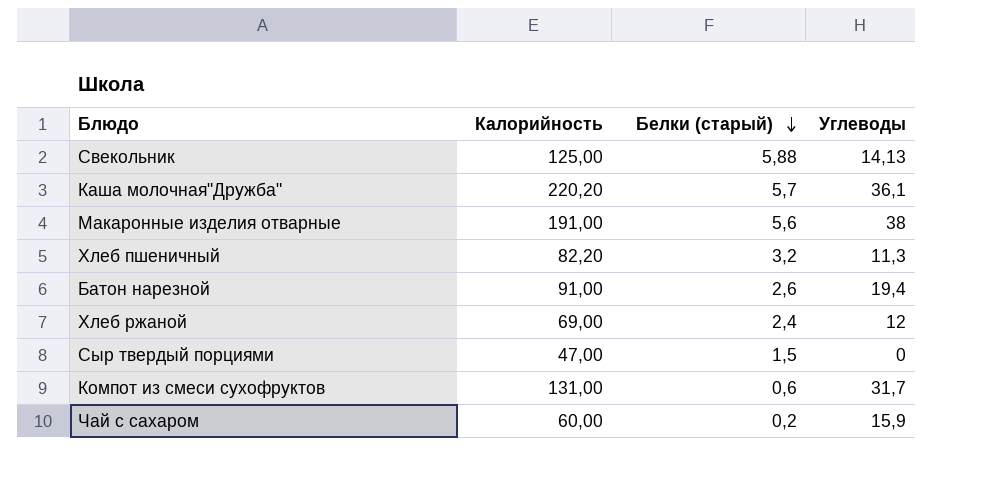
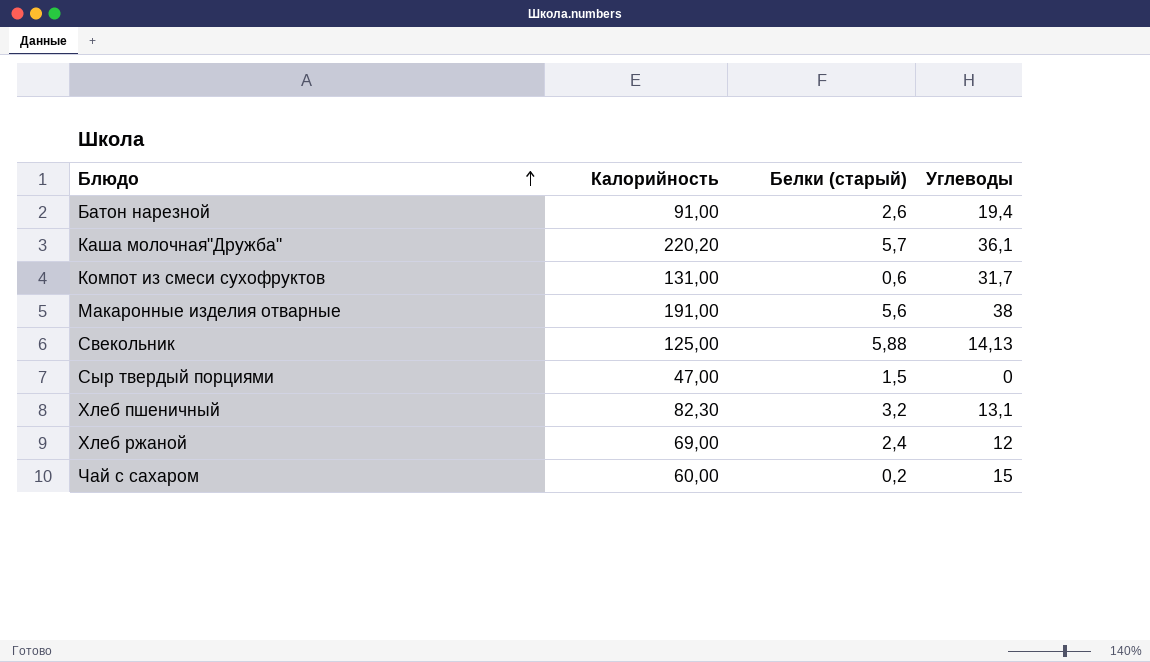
row order: Белки (старый) descending -> Блюдо ascending
Хлеб пшеничный | Калорийность: 82,20 -> 82,30
Хлеб пшеничный | Углеводы: 11,3 -> 13,1
Чай с сахаром | Углеводы: 15,9 -> 15

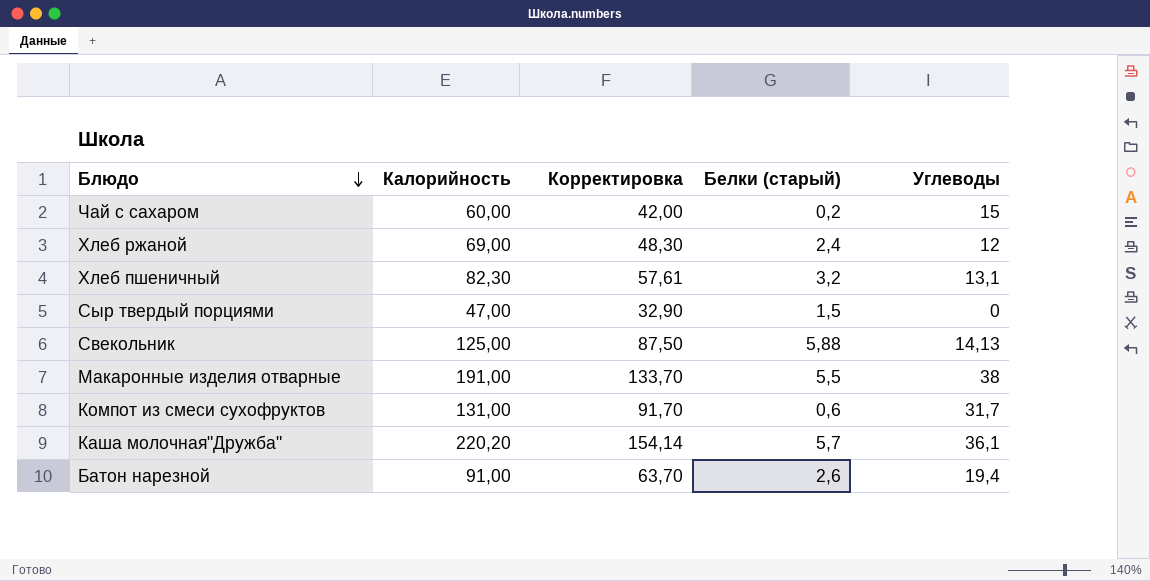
row order: Блюдо ascending -> Блюдо descending
column Корректировка | formula: none -> [Калорийность] * 0,7
Макаронные изделия отварные | Белки (старый): 5,6 -> 5,5

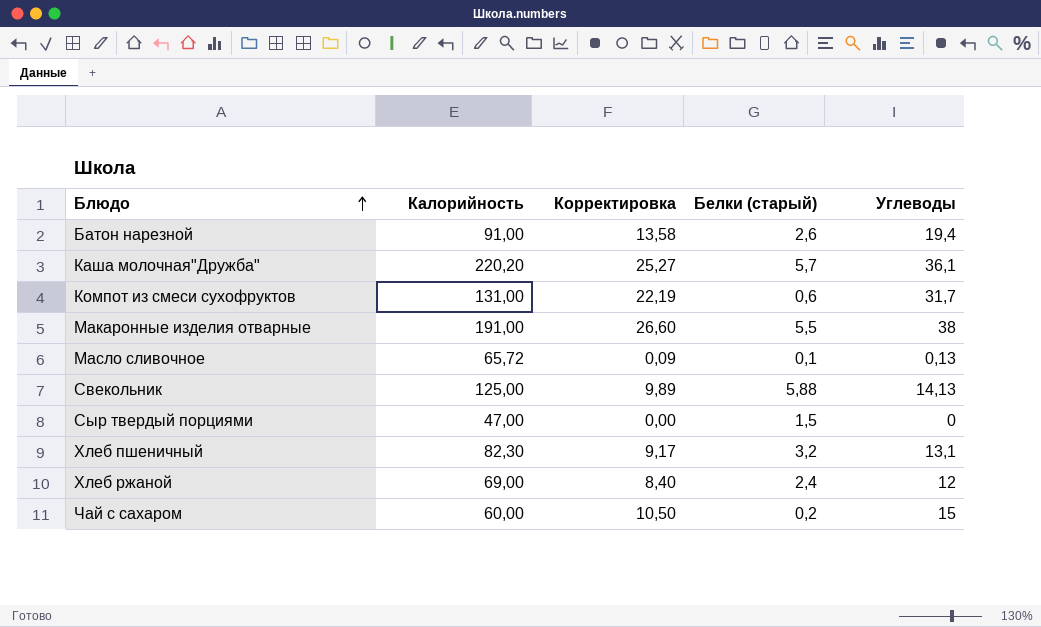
row order: Блюдо descending -> Блюдо ascending
column Корректировка | formula: [Калорийность] * 0,7 -> [Углеводы] * 0,7
row Масло сливочное: none -> 65,72 | 0,09 | 0,1 | 0,13

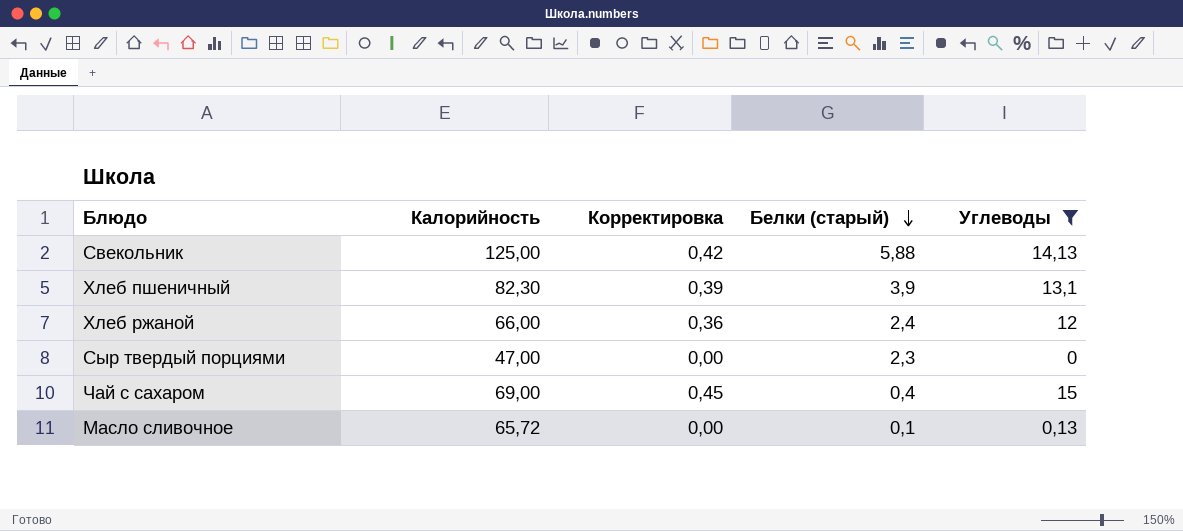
filter: none -> Углеводы <= 15
row order: Блюдо ascending -> Белки (старый) descending
column Корректировка | formula: [Углеводы] * 0,7 -> [Углеводы] * 0,03
Хлеб пшеничный | Белки (старый): 3,2 -> 3,9
Хлеб ржаной | Калорийность: 69,00 -> 66,00
Сыр твердый порциями | Белки (старый): 1,5 -> 2,3
Чай с сахаром | Калорийность: 60,00 -> 69,00
Чай с сахаром | Белки (старый): 0,2 -> 0,4

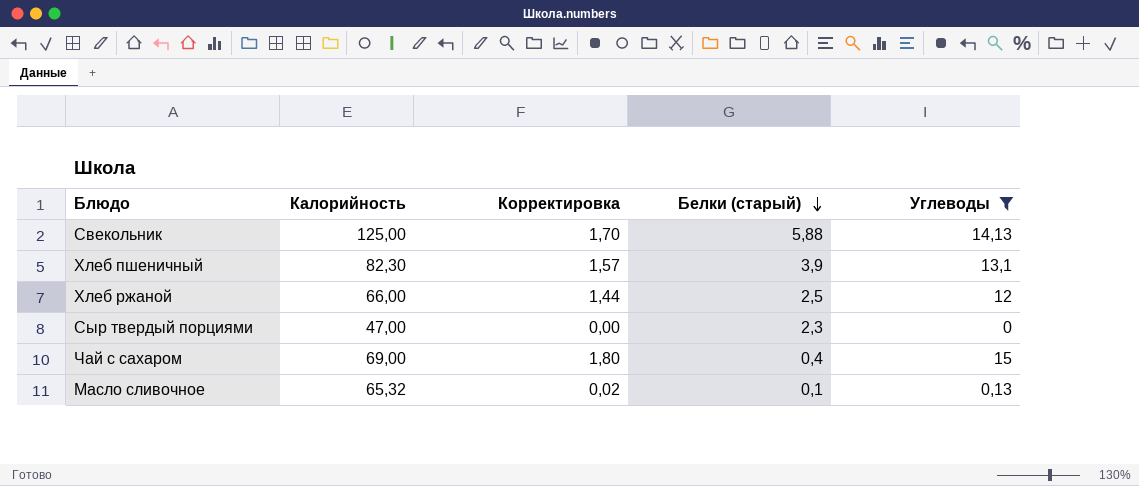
column Корректировка | formula: [Углеводы] * 0,03 -> [Углеводы] * 0,12
Хлеб ржаной | Белки (старый): 2,4 -> 2,5
Масло сливочное | Калорийность: 65,72 -> 65,32

